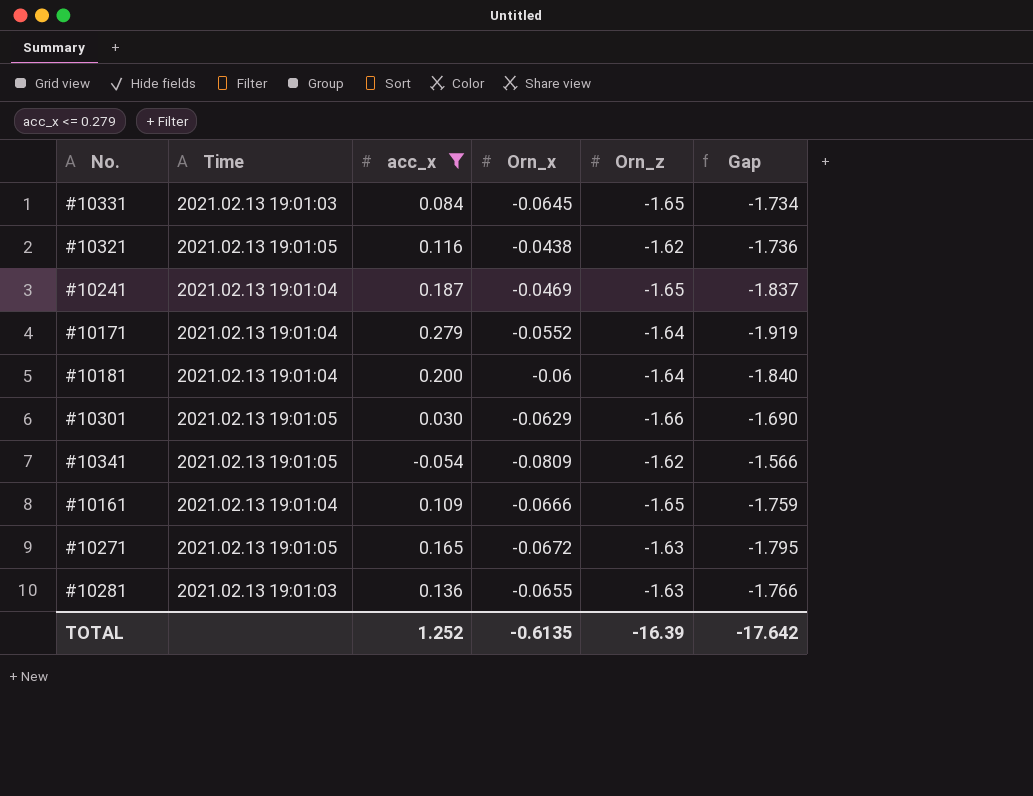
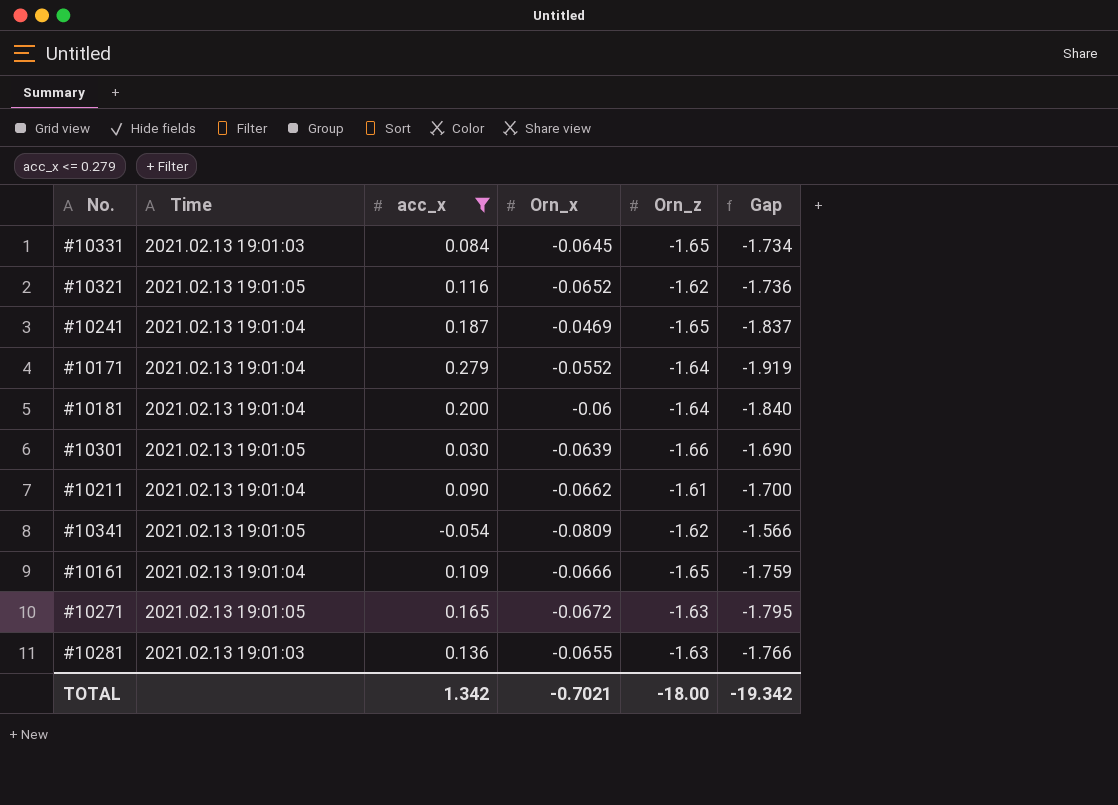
#10321 | Orn_x: -0.0438 -> -0.0652
#10301 | Orn_x: -0.0629 -> -0.0639
row #10211: none -> 2021.02.13 19:01:04 | 0.090 | -0.0662 | -1.61 | -1.700
TOTAL | acc_x: 1.252 -> 1.342
TOTAL | Orn_x: -0.6135 -> -0.7021
TOTAL | Orn_z: -16.39 -> -18.00
TOTAL | Gap: -17.642 -> -19.342

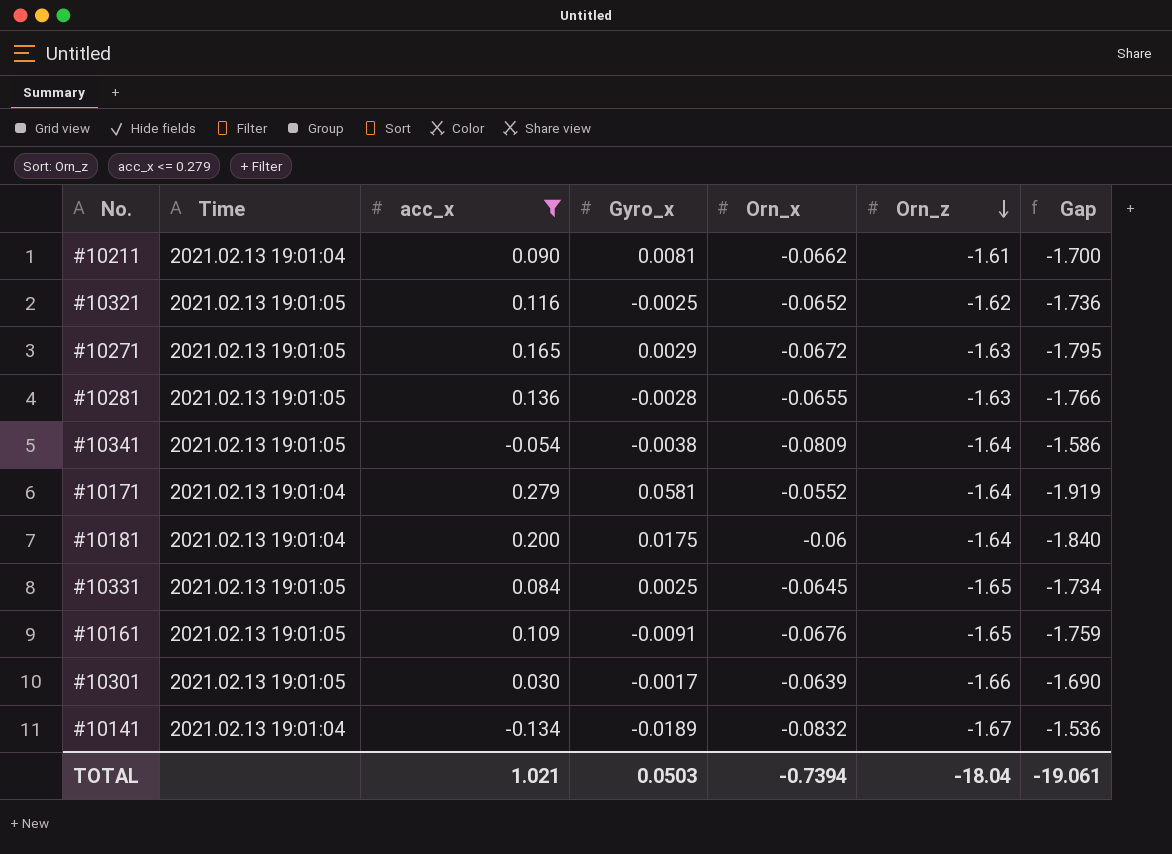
row order: none -> Orn_z descending
column Gyro_x | position: none -> 4
row #10241: 2021.02.13 19:01:04 | 0.187 | -0.0469 | -1.65 | -1.837 -> none
#10281 | Time: 2021.02.13 19:01:03 -> 2021.02.13 19:01:05
#10341 | Orn_z: -1.62 -> -1.64
#10341 | Gap: -1.566 -> -1.586
#10331 | Time: 2021.02.13 19:01:03 -> 2021.02.13 19:01:05
#10161 | Time: 2021.02.13 19:01:04 -> 2021.02.13 19:01:05
#10161 | Orn_x: -0.0666 -> -0.0676
row #10141: none -> 2021.02.13 19:01:04 | -0.134 | -0.0189 | -0.0832 | -1.67 | -1.536
TOTAL | acc_x: 1.342 -> 1.021
TOTAL | Orn_x: -0.7021 -> -0.7394
TOTAL | Orn_z: -18.00 -> -18.04
TOTAL | Gap: -19.342 -> -19.061

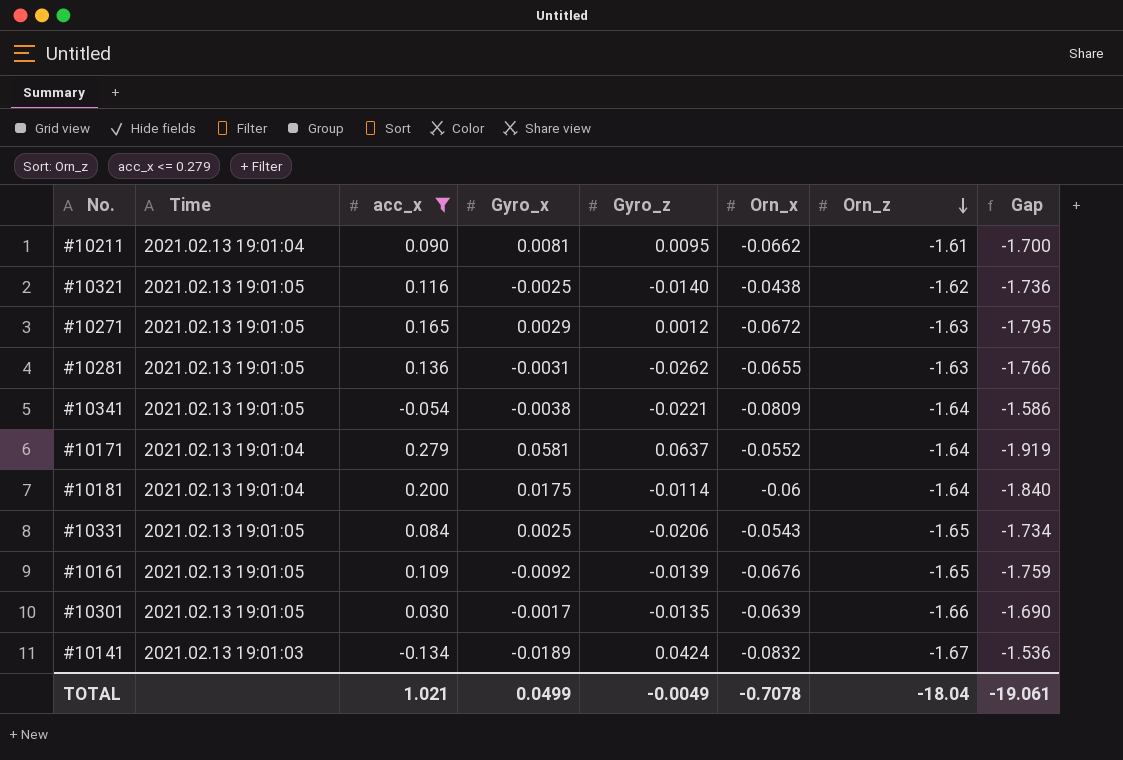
column Gyro_z | position: none -> 5
#10321 | Orn_x: -0.0652 -> -0.0438
#10281 | Gyro_x: -0.0028 -> -0.0031
#10331 | Orn_x: -0.0645 -> -0.0543
#10161 | Gyro_x: -0.0091 -> -0.0092
#10141 | Time: 2021.02.13 19:01:04 -> 2021.02.13 19:01:03
TOTAL | Gyro_x: 0.0503 -> 0.0499
TOTAL | Orn_x: -0.7394 -> -0.7078

